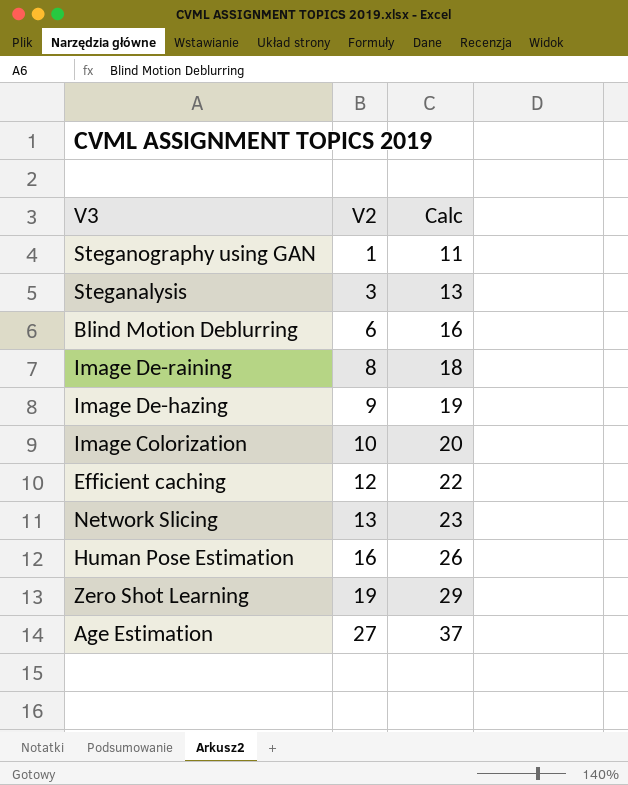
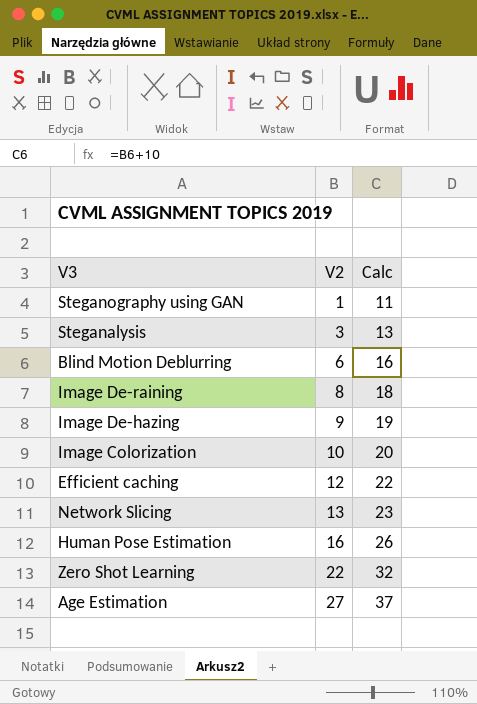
Zero Shot Learning | V2: 19 -> 22
Zero Shot Learning | Calc: 29 -> 32

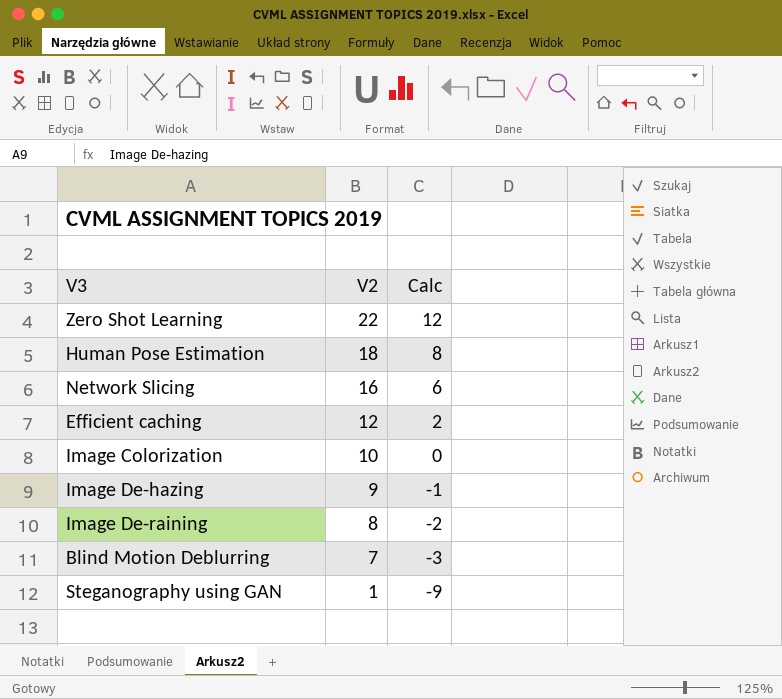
row order: V2 ascending -> V2 descending
column Calc | formula: [V2] + 10 -> [V2] - 10
row Steganalysis: 3 | 13 -> none
row Age Estimation: 27 | 37 -> none
Human Pose Estimation | V2: 16 -> 18
Network Slicing | V2: 13 -> 16
Blind Motion Deblurring | V2: 6 -> 7

